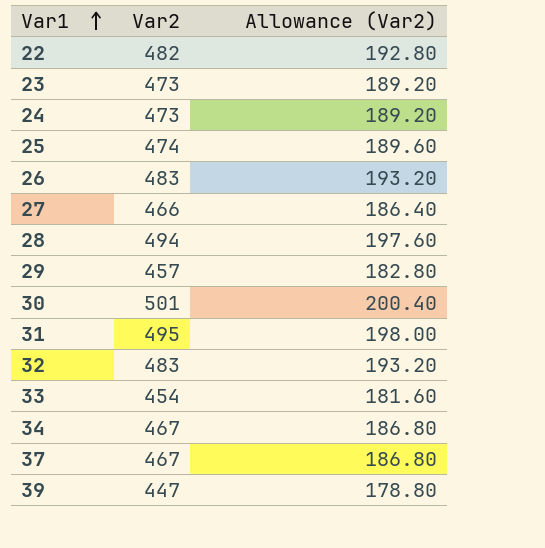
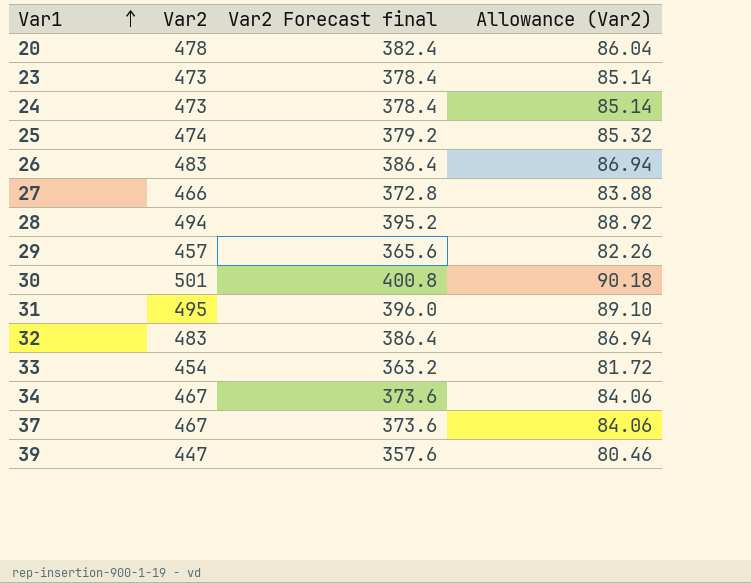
column Var2 Forecast final | formula: none -> [Var2] * 0.8
column Allowance (Var2) | formula: [Var2] * 0.4 -> [Var2] * 0.18
row 22: 482 | 192.80 -> none
row 20: none -> 478 | 382.4 | 86.04

